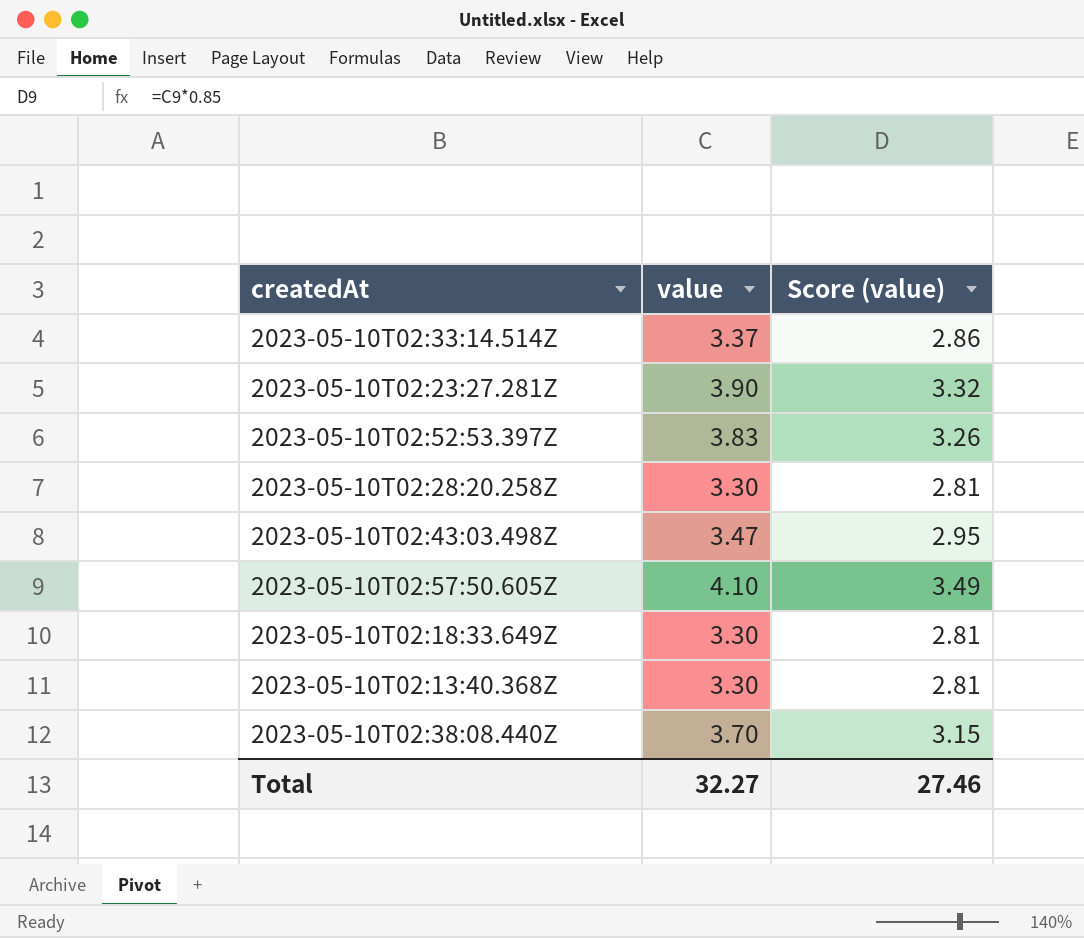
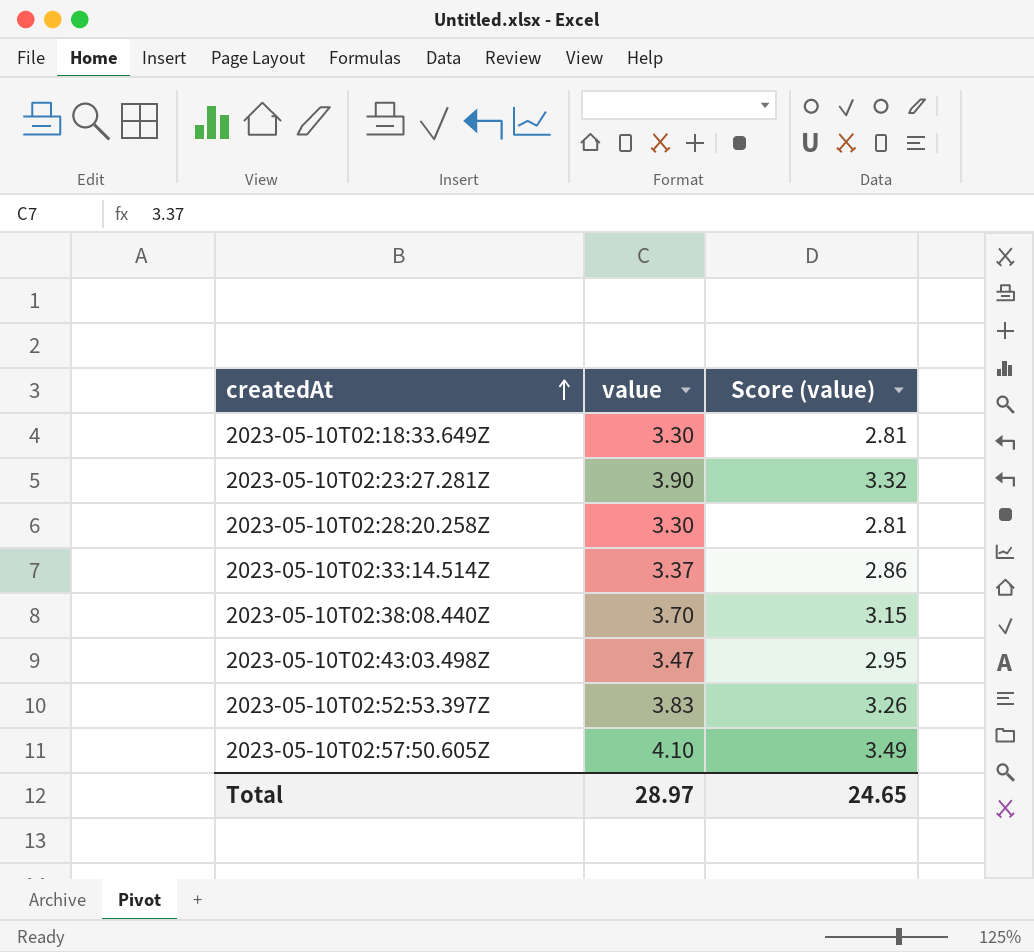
row order: none -> createdAt ascending
row 2023-05-10T02:13:40.368Z: 3.30 | 2.81 -> none
Total | value: 32.27 -> 28.97
Total | Score (value): 27.46 -> 24.65

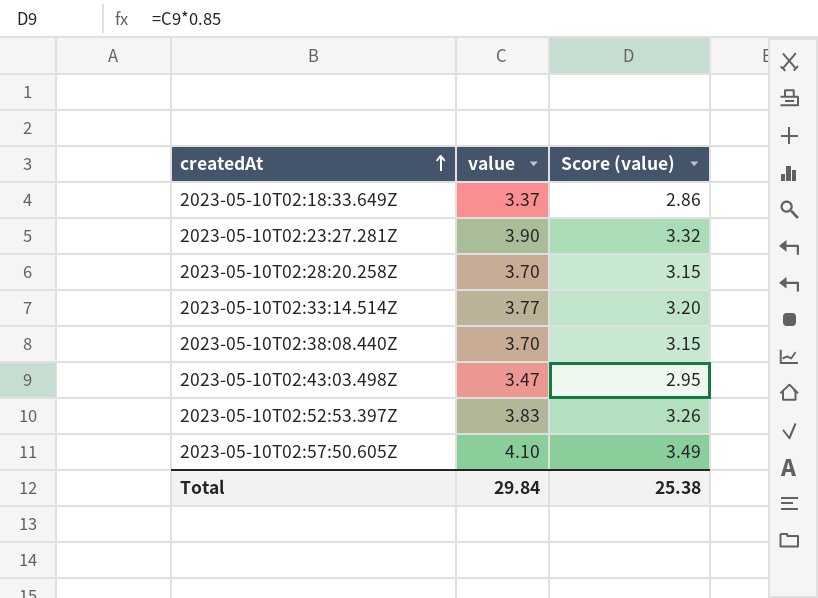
2023-05-10T02:18:33.649Z | value: 3.30 -> 3.37
2023-05-10T02:18:33.649Z | Score (value): 2.81 -> 2.86
2023-05-10T02:28:20.258Z | value: 3.30 -> 3.70
2023-05-10T02:28:20.258Z | Score (value): 2.81 -> 3.15
2023-05-10T02:33:14.514Z | value: 3.37 -> 3.77
2023-05-10T02:33:14.514Z | Score (value): 2.86 -> 3.20
Total | value: 28.97 -> 29.84
Total | Score (value): 24.65 -> 25.38

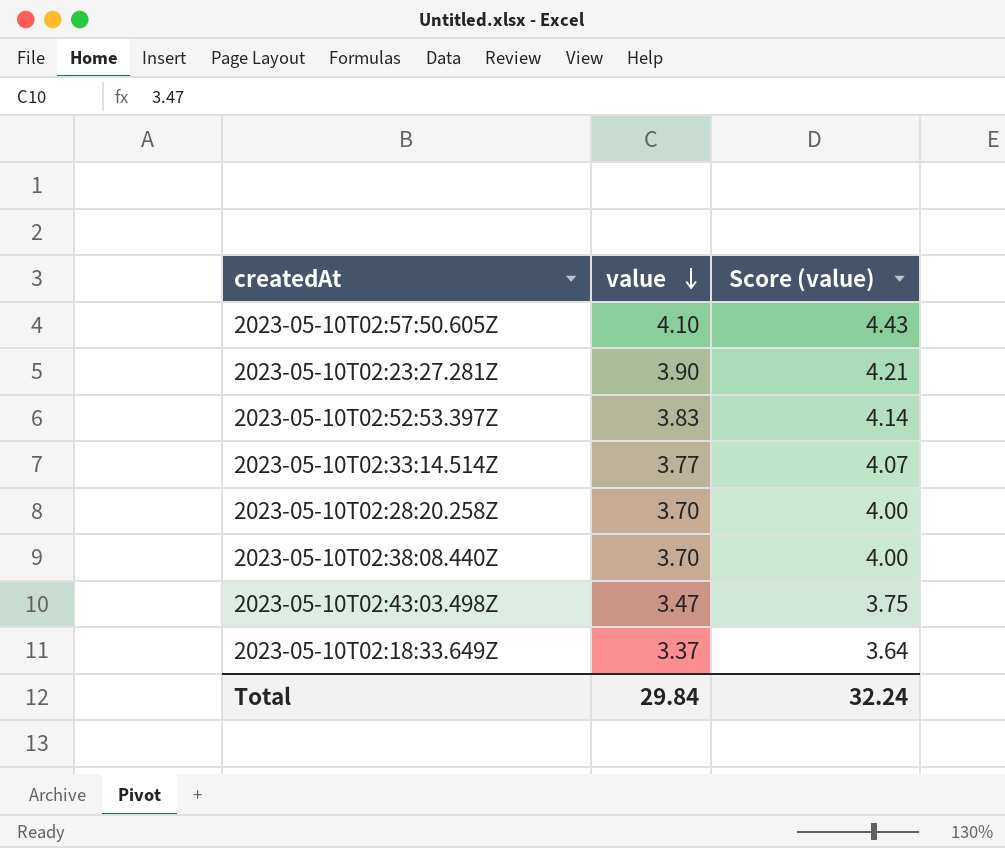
row order: createdAt ascending -> value descending
column Score (value) | formula: [value] * 0.85 -> [value] * 1.08
Total | Score (value): 25.38 -> 32.24

